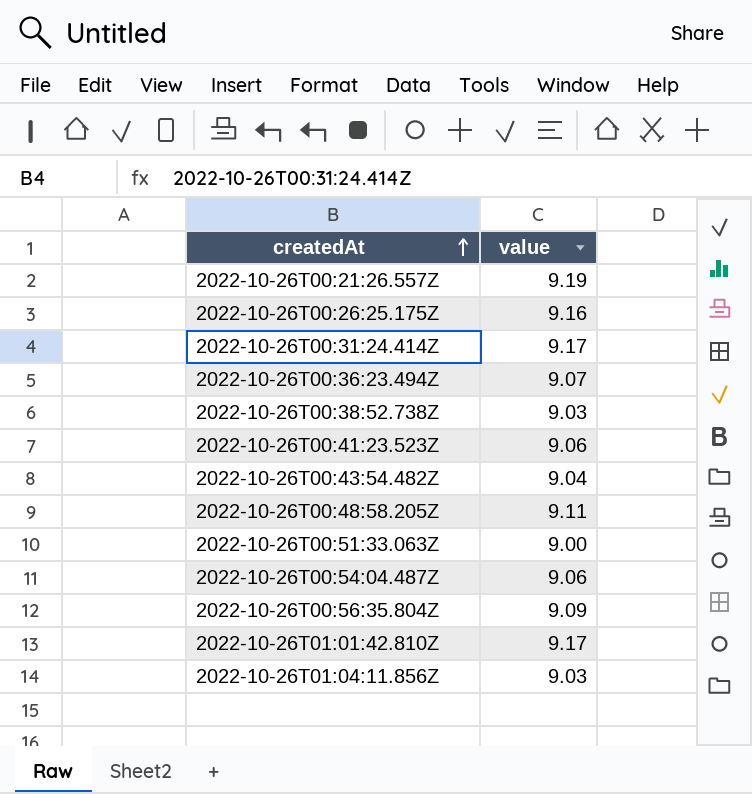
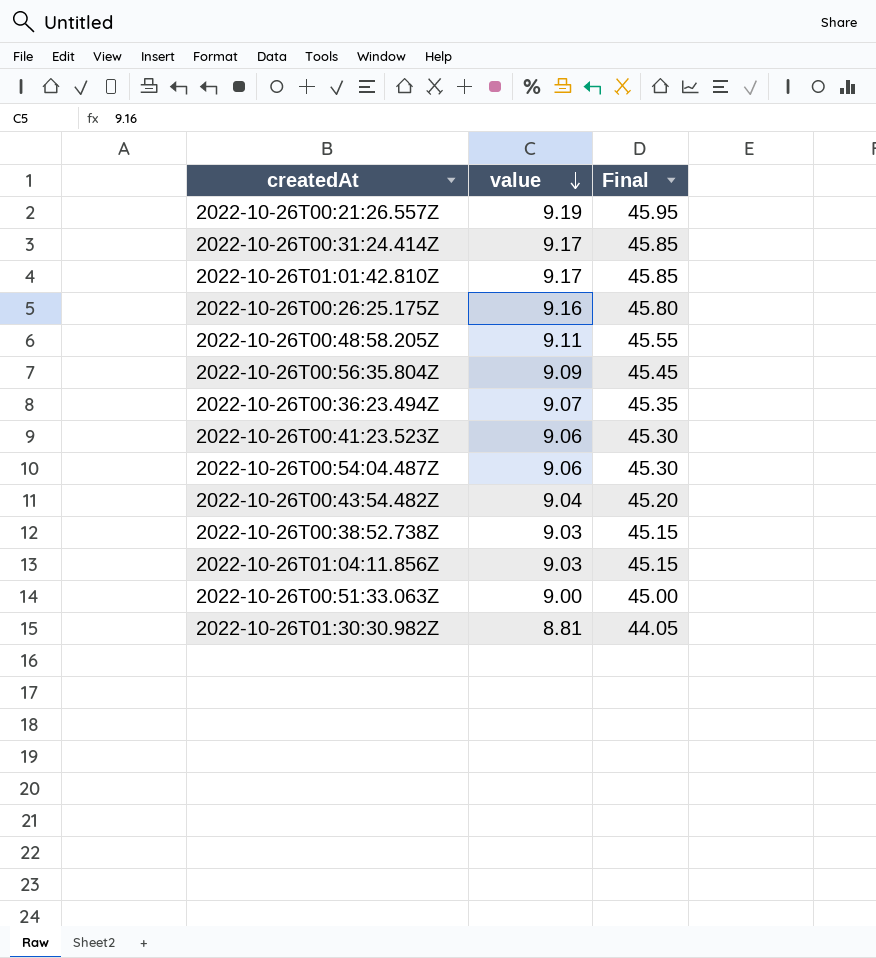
row order: createdAt ascending -> value descending
column Final | formula: none -> [value] * 5
row 2022-10-26T01:30:30.982Z: none -> 8.81 | 44.05

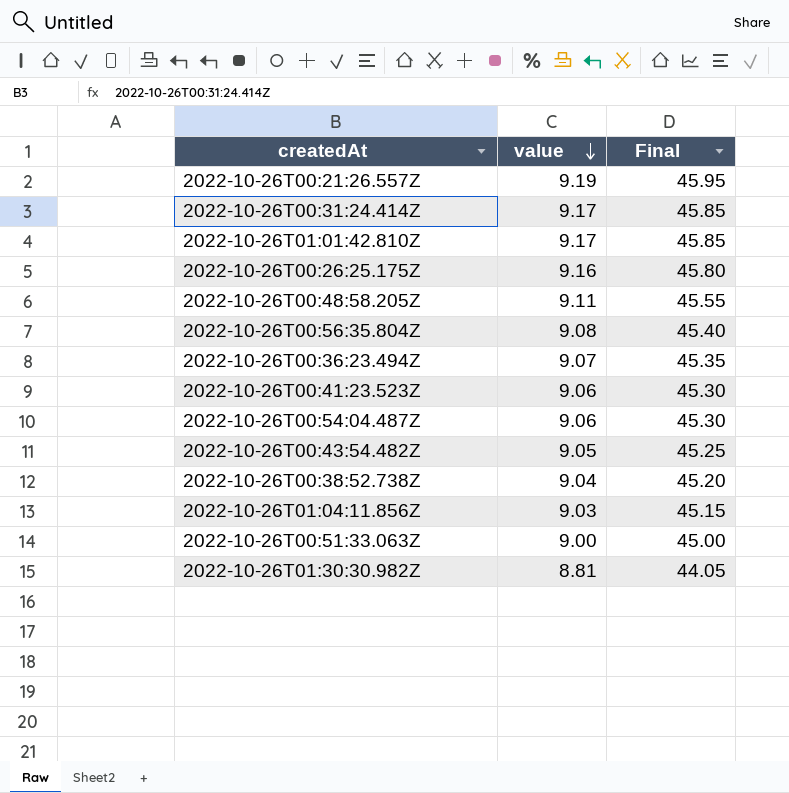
2022-10-26T00:56:35.804Z | value: 9.09 -> 9.08
2022-10-26T00:56:35.804Z | Final: 45.45 -> 45.40
2022-10-26T00:43:54.482Z | value: 9.04 -> 9.05
2022-10-26T00:43:54.482Z | Final: 45.20 -> 45.25
2022-10-26T00:38:52.738Z | value: 9.03 -> 9.04
2022-10-26T00:38:52.738Z | Final: 45.15 -> 45.20

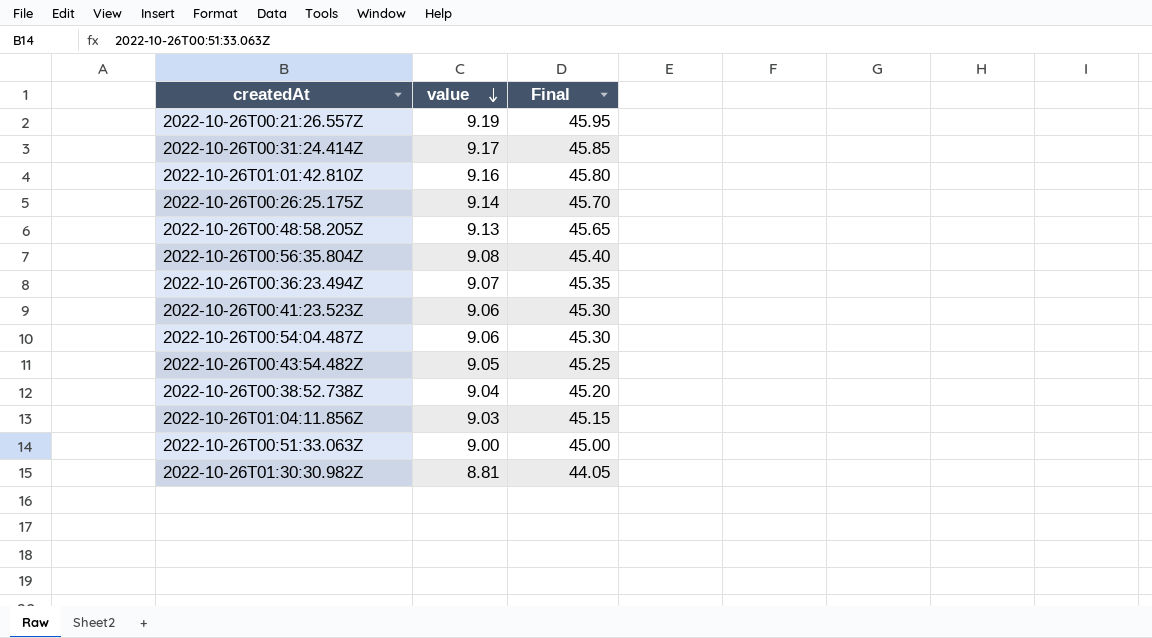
2022-10-26T01:01:42.810Z | value: 9.17 -> 9.16
2022-10-26T01:01:42.810Z | Final: 45.85 -> 45.80
2022-10-26T00:26:25.175Z | value: 9.16 -> 9.14
2022-10-26T00:26:25.175Z | Final: 45.80 -> 45.70
2022-10-26T00:48:58.205Z | value: 9.11 -> 9.13
2022-10-26T00:48:58.205Z | Final: 45.55 -> 45.65

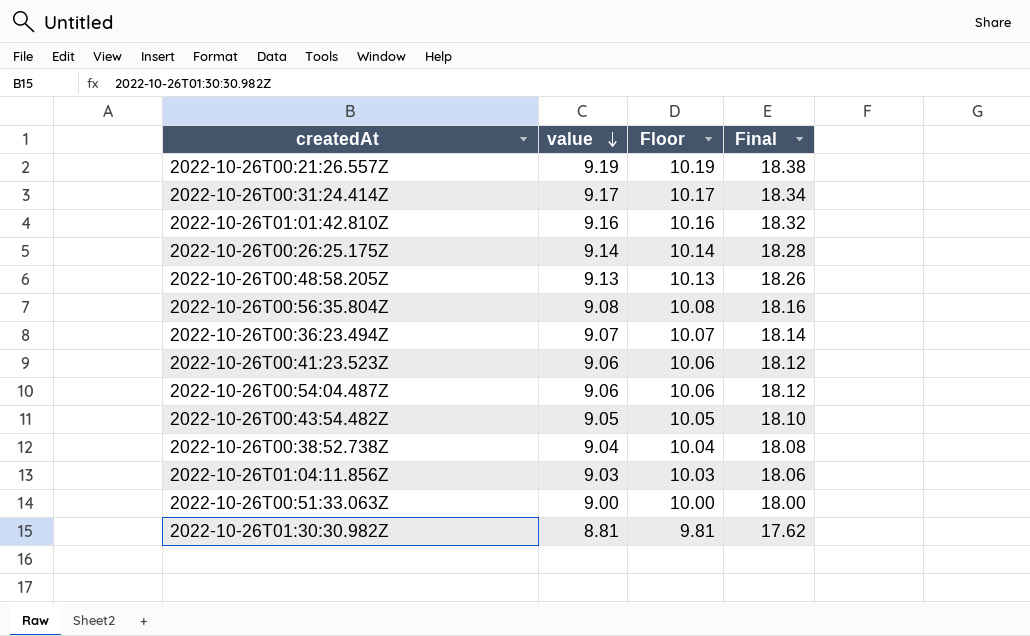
column Floor | formula: none -> [value] + 1
column Final | formula: [value] * 5 -> [value] * 2

